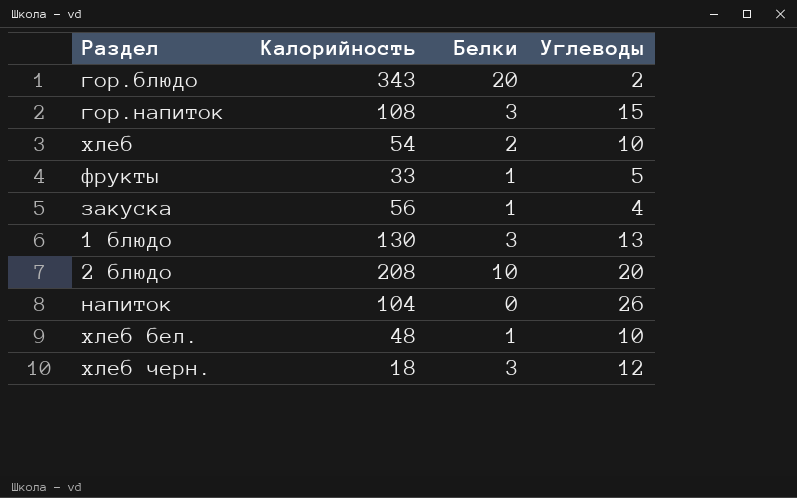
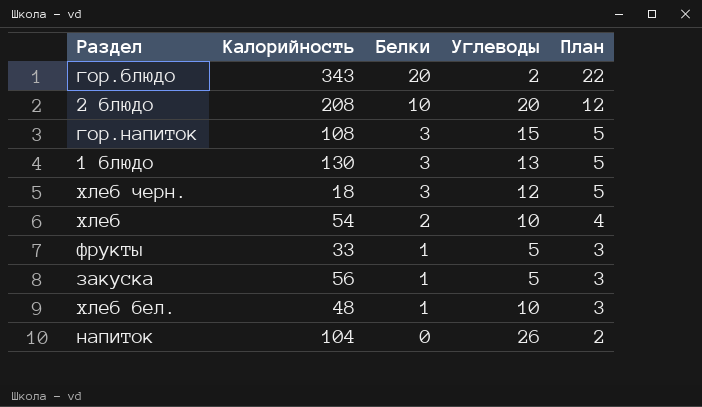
row order: none -> Белки descending
column План | formula: none -> [Белки] + 2
закуска | Углеводы: 4 -> 5

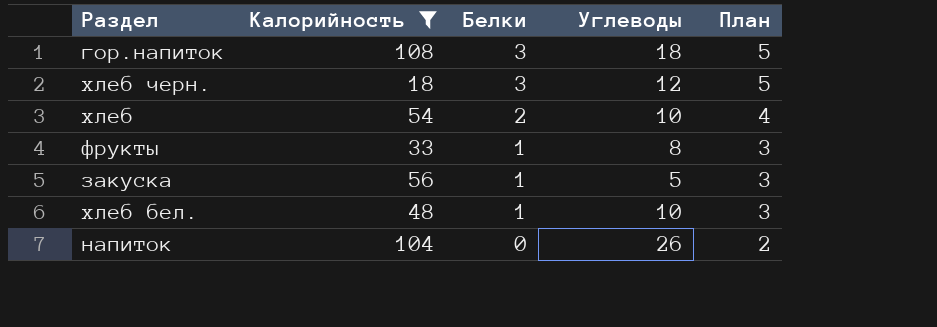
filter: none -> Калорийность <= 108
гор.напиток | Углеводы: 15 -> 18
фрукты | Углеводы: 5 -> 8

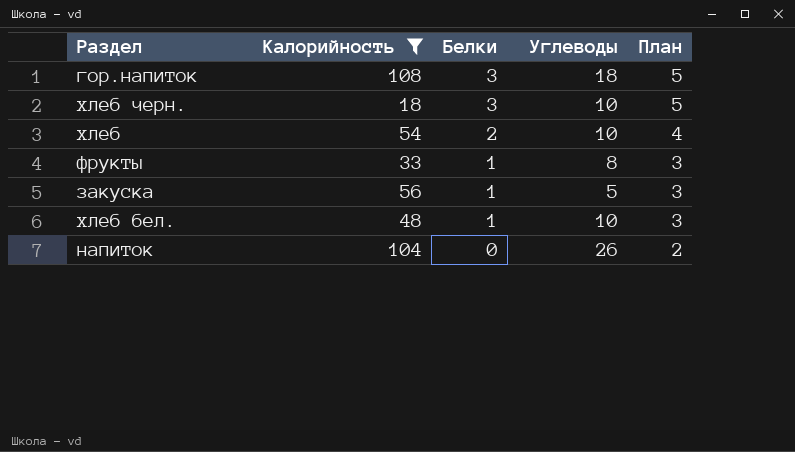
хлеб черн. | Углеводы: 12 -> 10

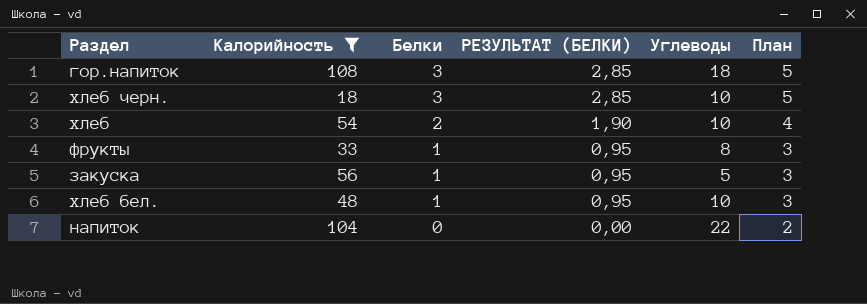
column РЕЗУЛЬТАТ (БЕЛКИ) | formula: none -> [Белки] * 0,95
напиток | Углеводы: 26 -> 22

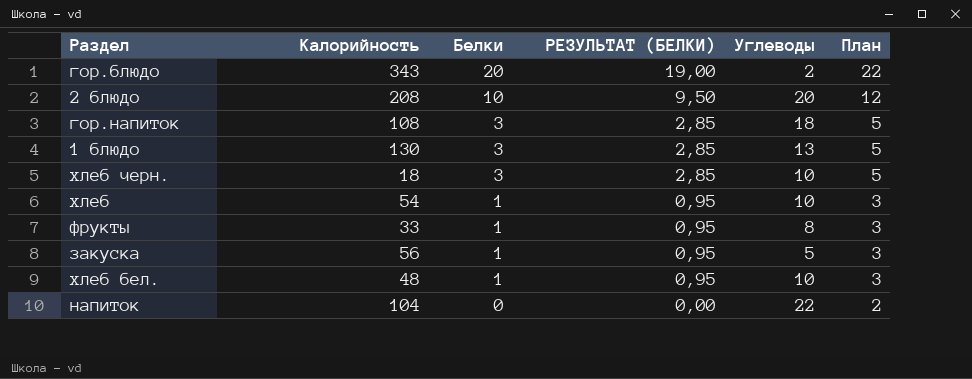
filter: Калорийность <= 108 -> none
хлеб | Белки: 2 -> 1
хлеб | РЕЗУЛЬТАТ (БЕЛКИ): 1,90 -> 0,95
хлеб | План: 4 -> 3

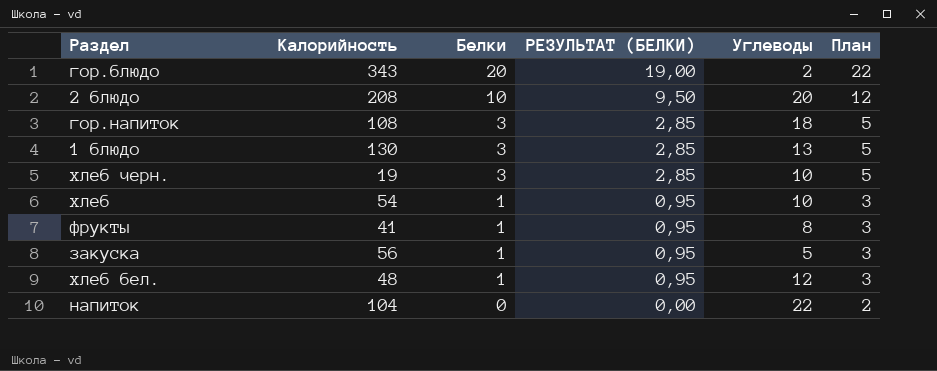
хлеб черн. | Калорийность: 18 -> 19
фрукты | Калорийность: 33 -> 41
хлеб бел. | Углеводы: 10 -> 12

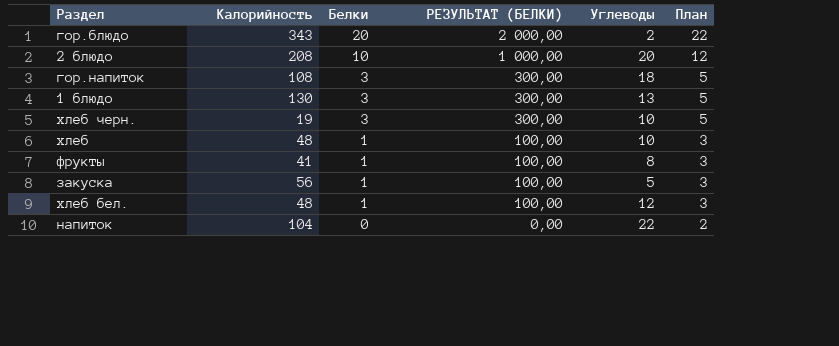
column РЕЗУЛЬТАТ (БЕЛКИ) | formula: [Белки] * 0,95 -> [Белки] * 100
хлеб | Калорийность: 54 -> 48

